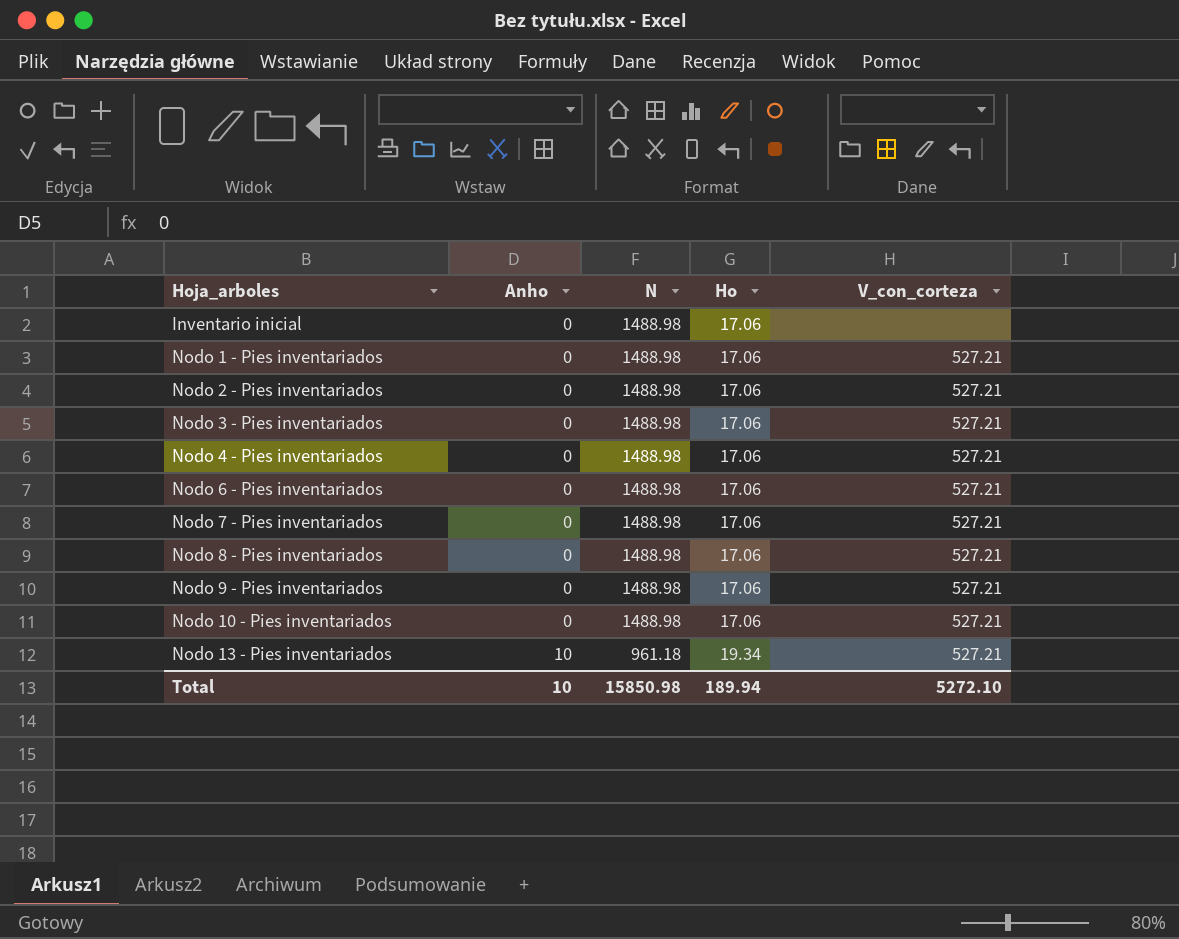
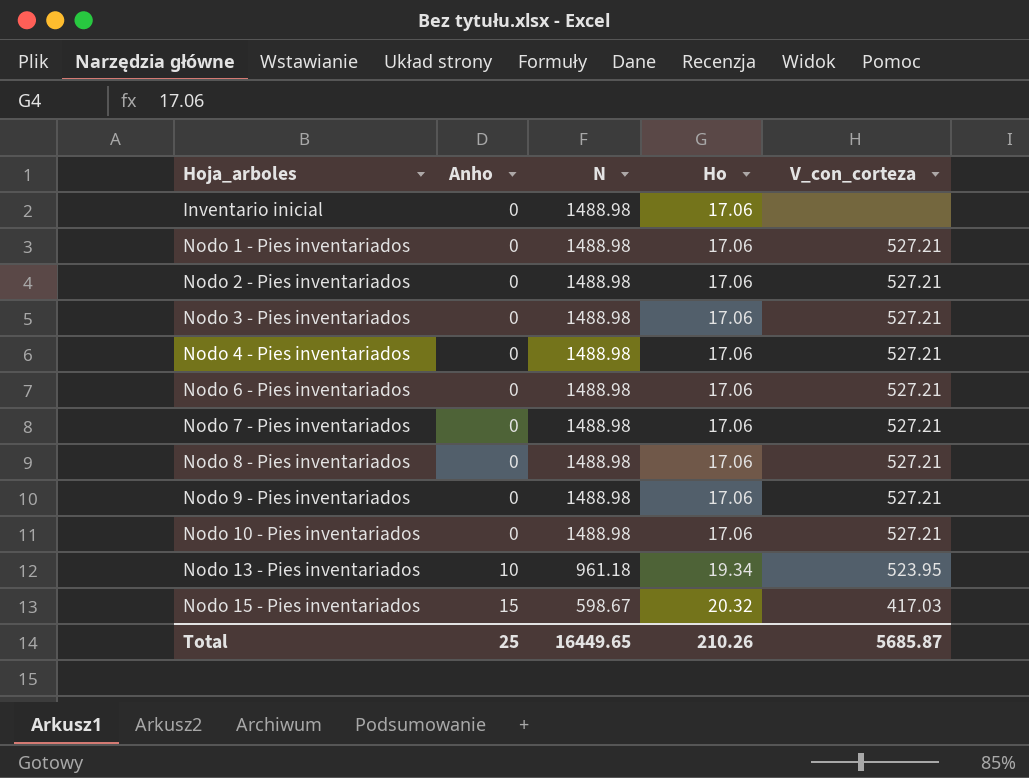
Nodo 13 - Pies inventariados | V_con_corteza: 527.21 -> 523.95
row Nodo 15 - Pies inventariados: none -> 15 | 598.67 | 20.32 | 417.03
Total | Anho: 10 -> 25
Total | N: 15850.98 -> 16449.65
Total | Ho: 189.94 -> 210.26
Total | V_con_corteza: 5272.10 -> 5685.87

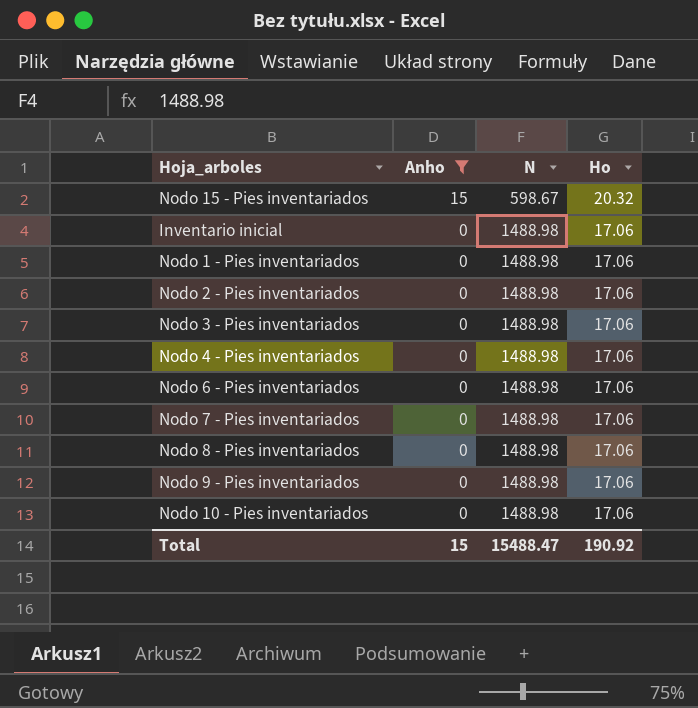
filter: none -> Anho != 10
row order: Hoja_arboles ascending -> Anho descending
column V_con_corteza | position: 5 -> none
Total | Anho: 25 -> 15
Total | N: 16449.65 -> 15488.47
Total | Ho: 210.26 -> 190.92

